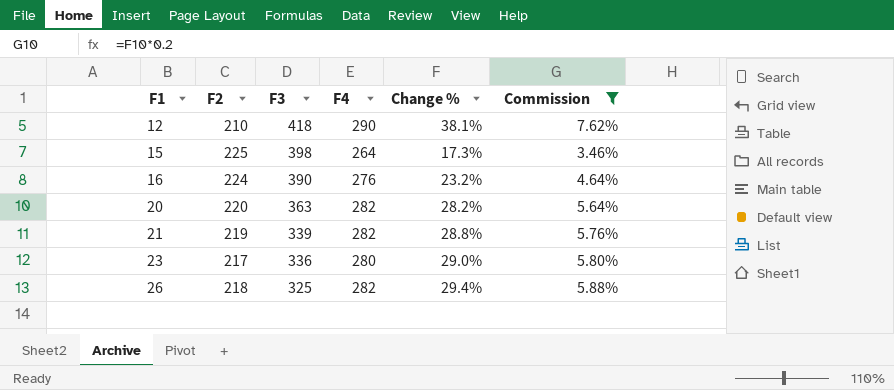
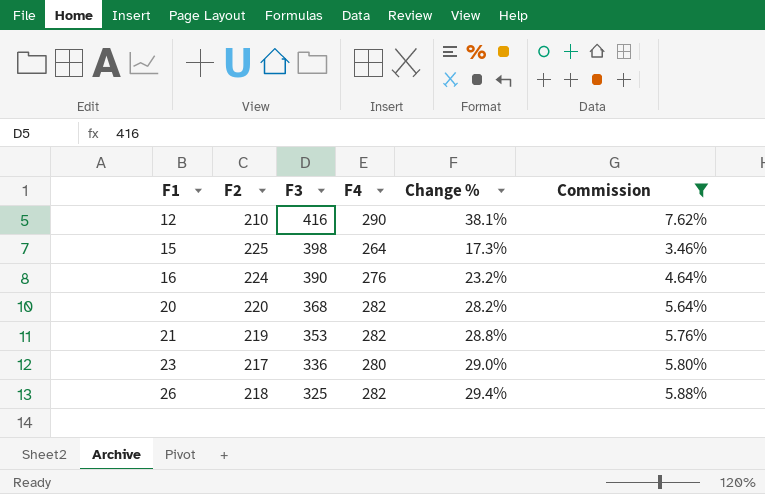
12 | F3: 418 -> 416
20 | F3: 363 -> 368
21 | F3: 339 -> 353

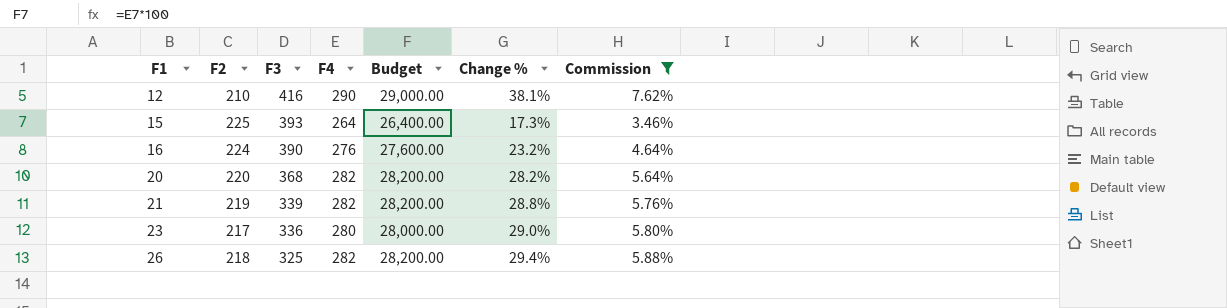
column Budget | formula: none -> [F4] * 100
15 | F3: 398 -> 393
21 | F3: 353 -> 339

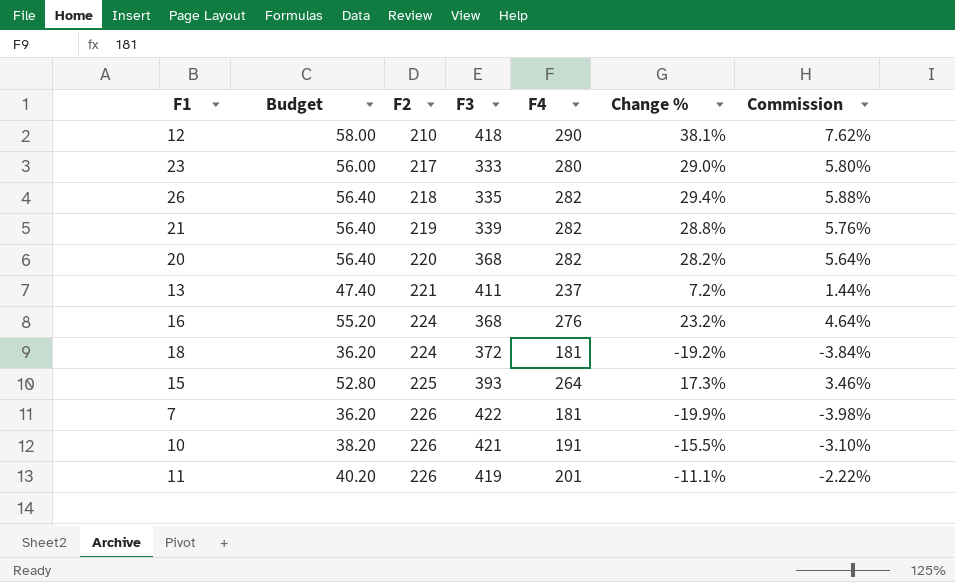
filter: Commission >= 3.46% -> none
row order: F1 ascending -> F2 ascending
column Budget | formula: [F4] * 100 -> [F4] * 0.2
column Budget | position: 5 -> 2
12 | F3: 416 -> 418
23 | F3: 336 -> 333
26 | F3: 325 -> 335
16 | F3: 390 -> 368

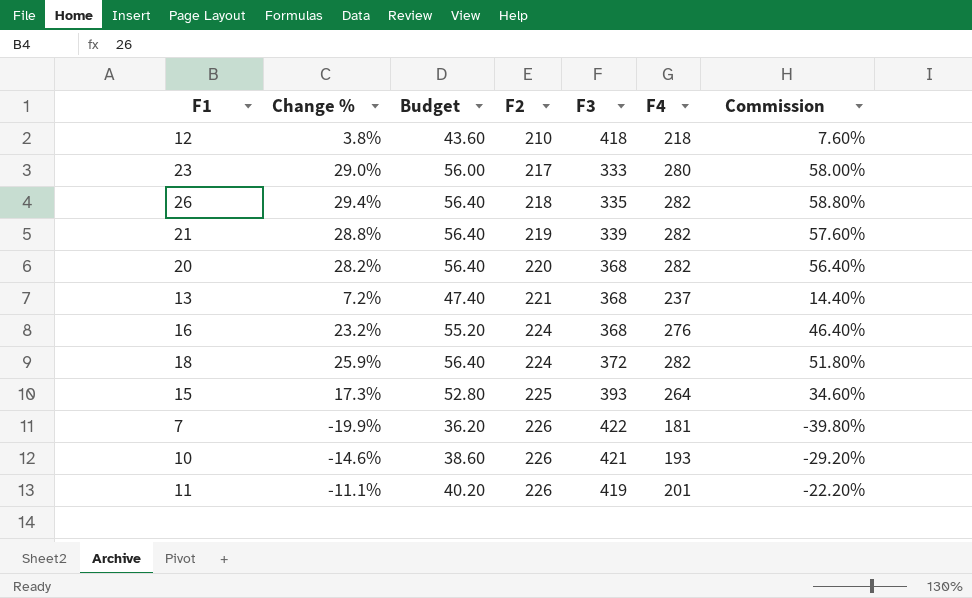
column Change % | position: 6 -> 2
column Commission | formula: [Change %] * 0.2 -> [Change %] * 2
12 | Change %: 38.1% -> 3.8%
12 | Budget: 58.00 -> 43.60
12 | F4: 290 -> 218
13 | F3: 411 -> 368
18 | Change %: -19.2% -> 25.9%
18 | Budget: 36.20 -> 56.40
18 | F4: 181 -> 282
10 | Change %: -15.5% -> -14.6%
10 | Budget: 38.20 -> 38.60
10 | F4: 191 -> 193

